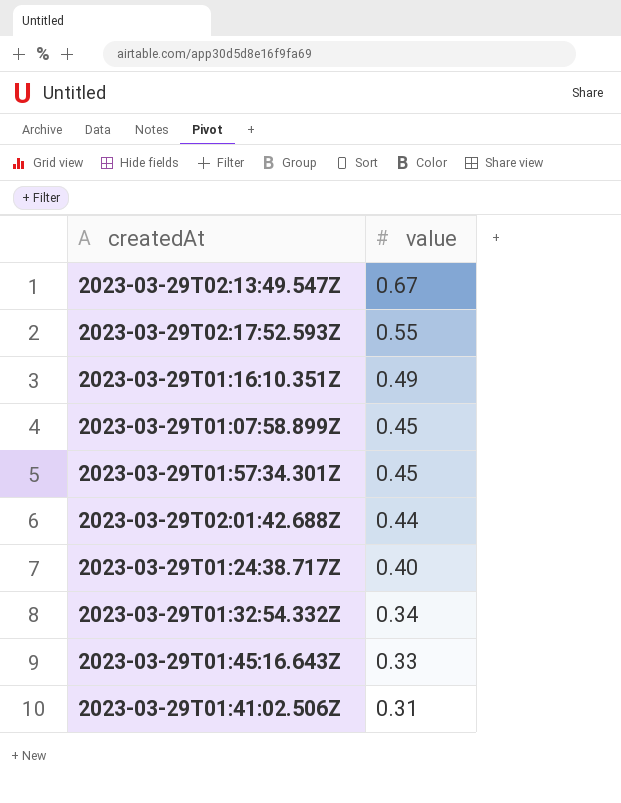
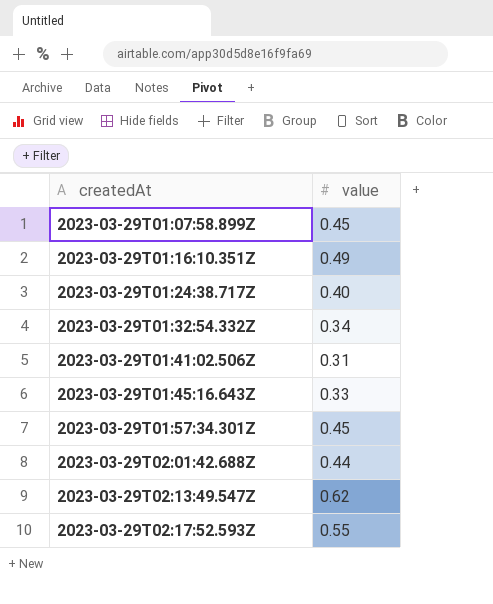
row order: value descending -> createdAt ascending
2023-03-29T02:13:49.547Z | value: 0.67 -> 0.62

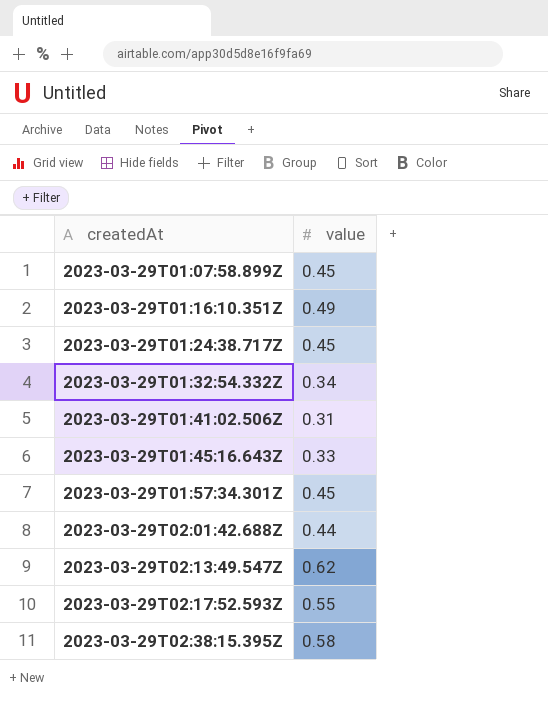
2023-03-29T01:24:38.717Z | value: 0.40 -> 0.45
row 2023-03-29T02:38:15.395Z: none -> 0.58

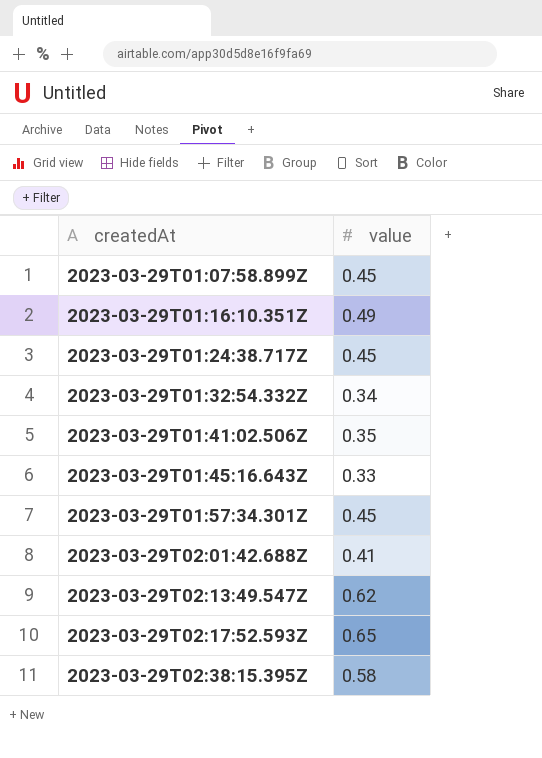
2023-03-29T01:41:02.506Z | value: 0.31 -> 0.35
2023-03-29T02:01:42.688Z | value: 0.44 -> 0.41
2023-03-29T02:17:52.593Z | value: 0.55 -> 0.65

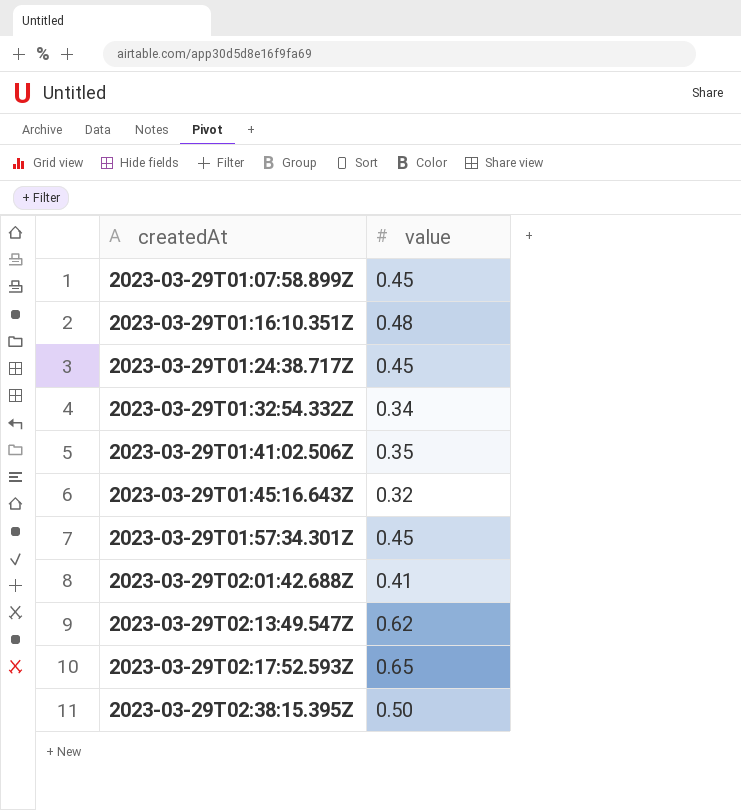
2023-03-29T01:16:10.351Z | value: 0.49 -> 0.48
2023-03-29T01:45:16.643Z | value: 0.33 -> 0.32
2023-03-29T02:38:15.395Z | value: 0.58 -> 0.50

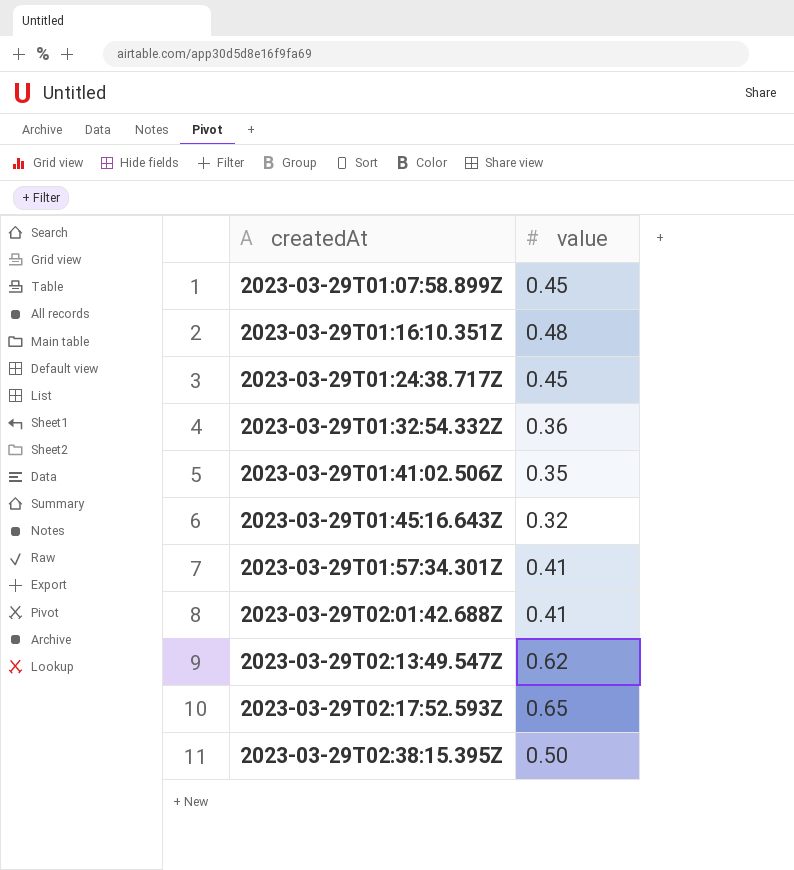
2023-03-29T01:32:54.332Z | value: 0.34 -> 0.36
2023-03-29T01:57:34.301Z | value: 0.45 -> 0.41

